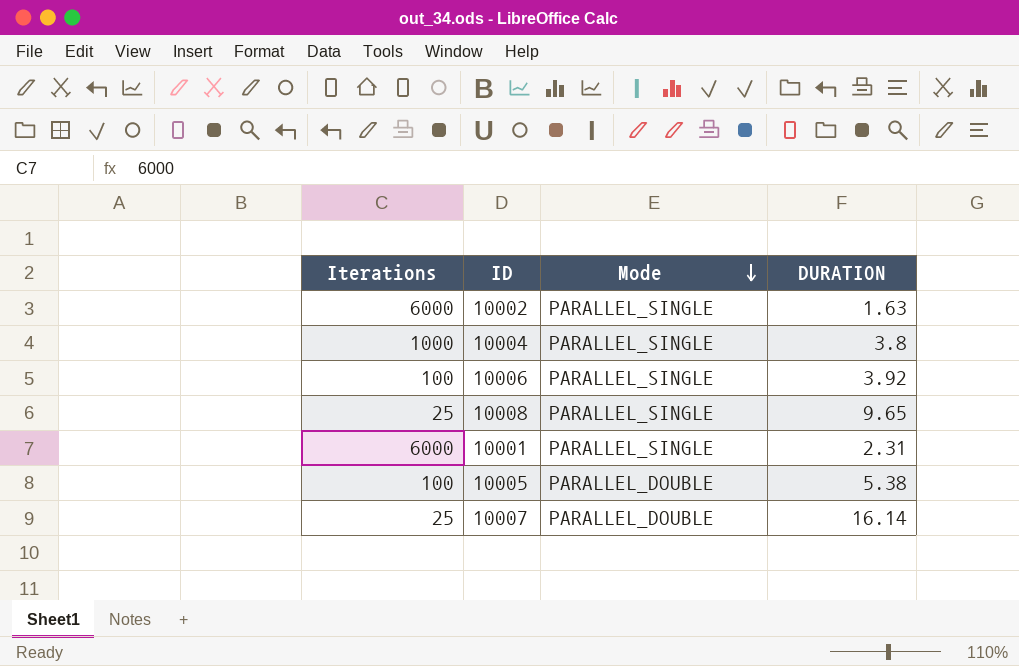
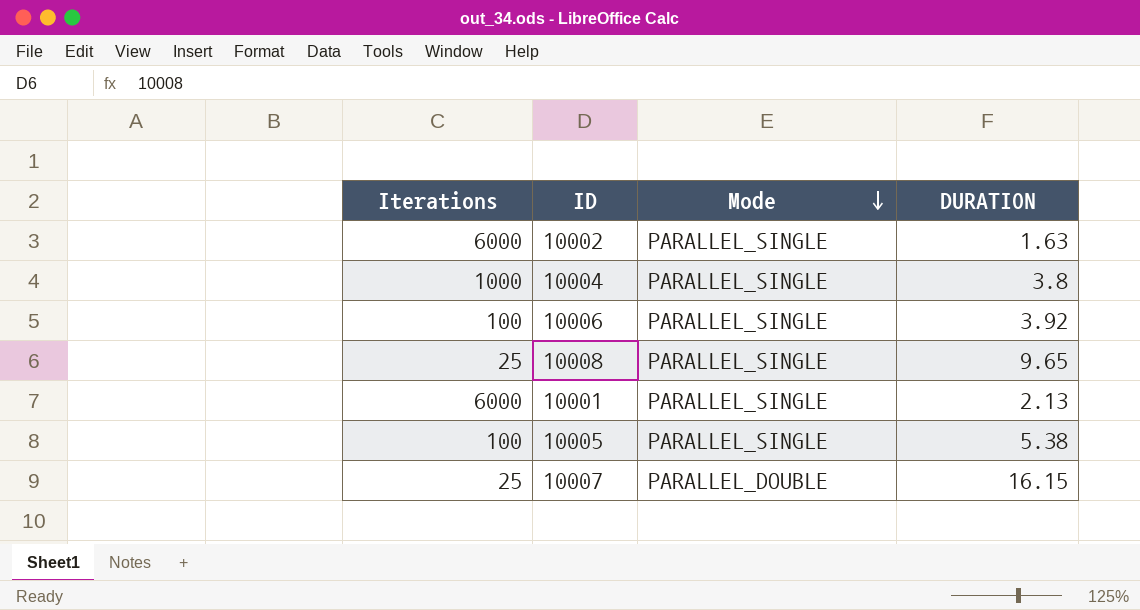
10001 | DURATION: 2.31 -> 2.13
10005 | Mode: PARALLEL_DOUBLE -> PARALLEL_SINGLE
10007 | DURATION: 16.14 -> 16.15

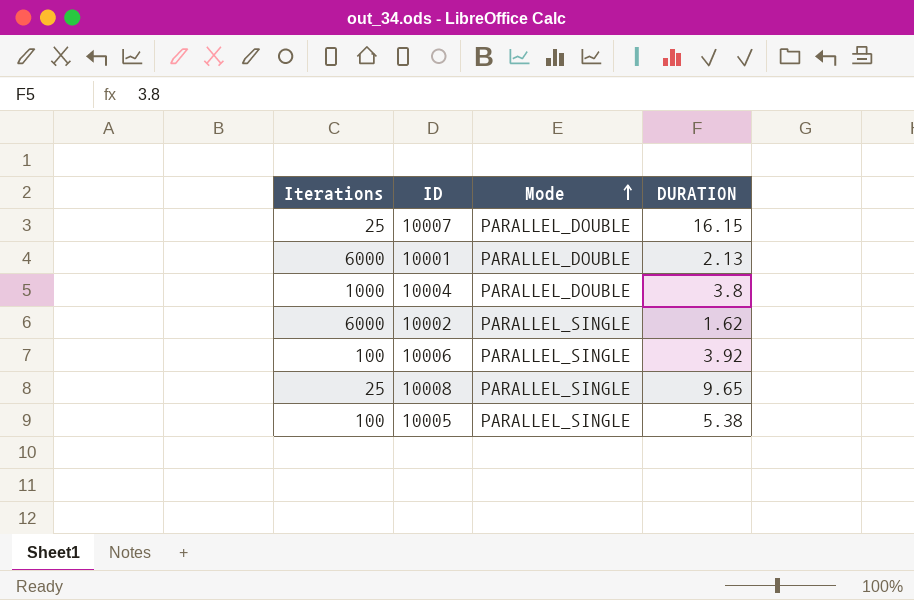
row order: Mode descending -> Mode ascending
10001 | Mode: PARALLEL_SINGLE -> PARALLEL_DOUBLE
10004 | Mode: PARALLEL_SINGLE -> PARALLEL_DOUBLE
10002 | DURATION: 1.63 -> 1.62

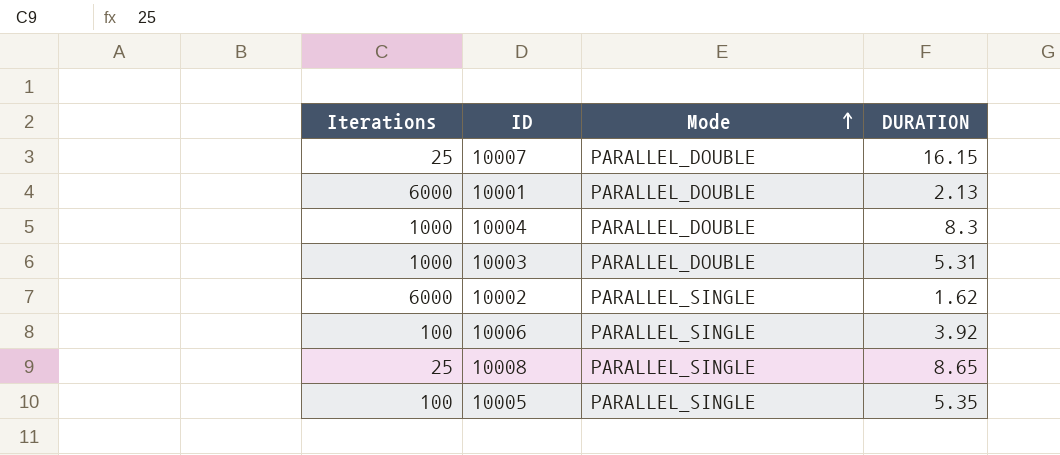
10004 | DURATION: 3.8 -> 8.3
row 10003: none -> 1000 | PARALLEL_DOUBLE | 5.31
10008 | DURATION: 9.65 -> 8.65
10005 | DURATION: 5.38 -> 5.35

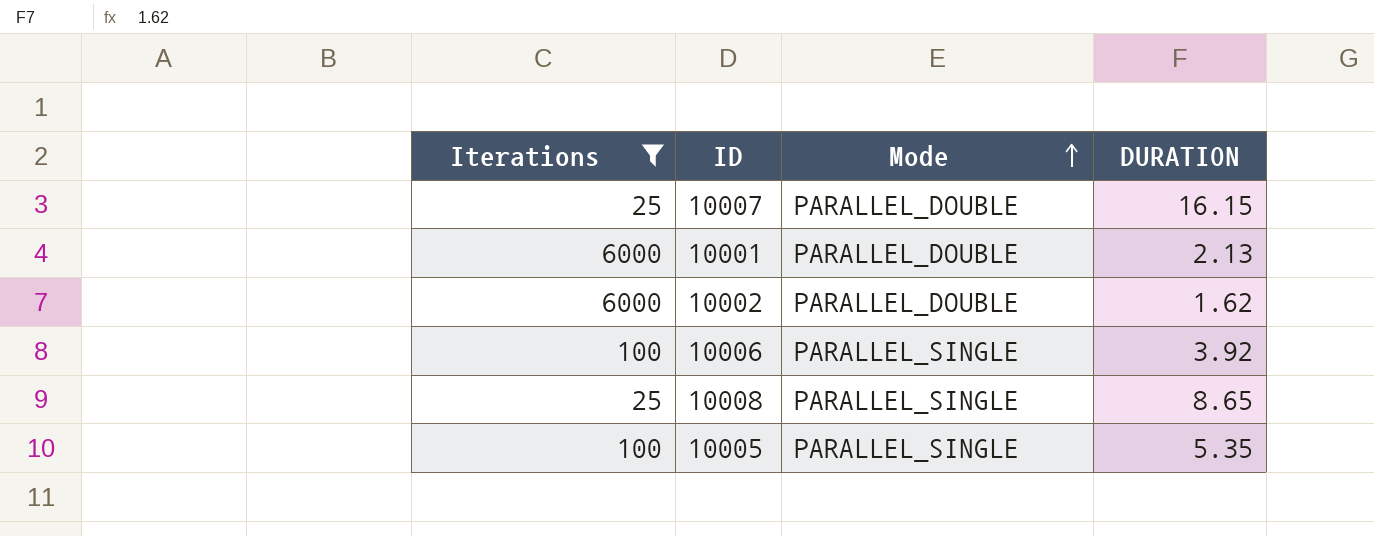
filter: none -> Iterations != 1000
10002 | Mode: PARALLEL_SINGLE -> PARALLEL_DOUBLE

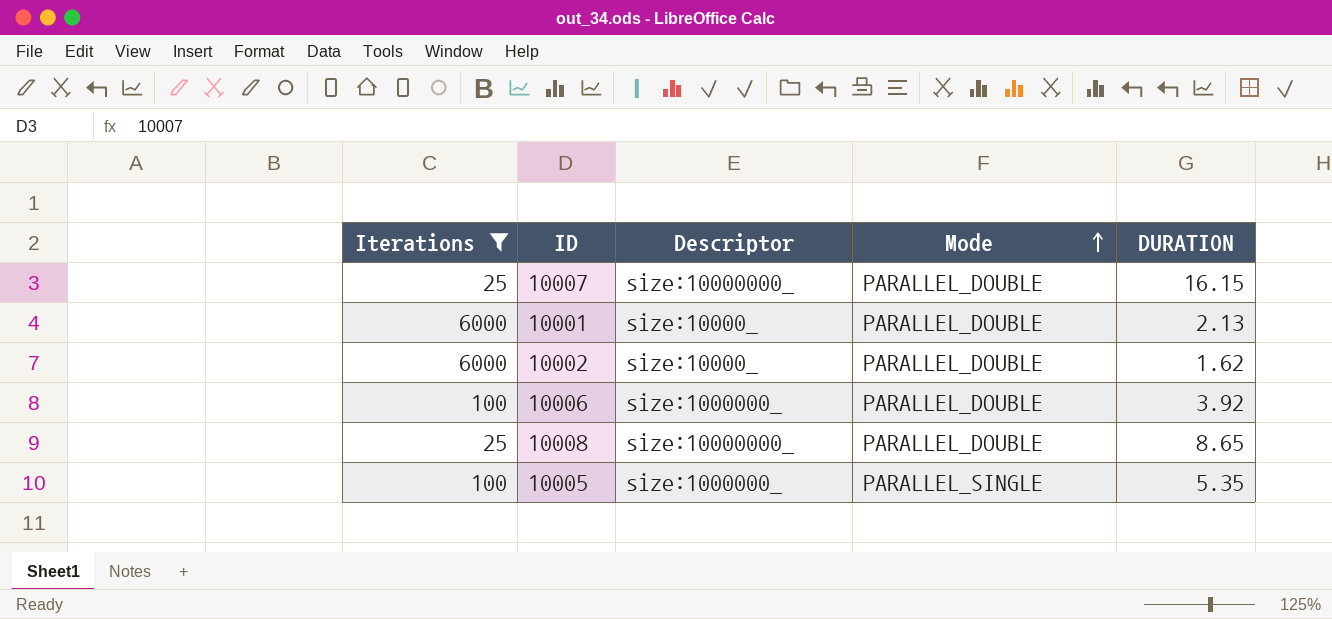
column Descriptor | position: none -> 3
10006 | Mode: PARALLEL_SINGLE -> PARALLEL_DOUBLE
10008 | Mode: PARALLEL_SINGLE -> PARALLEL_DOUBLE

